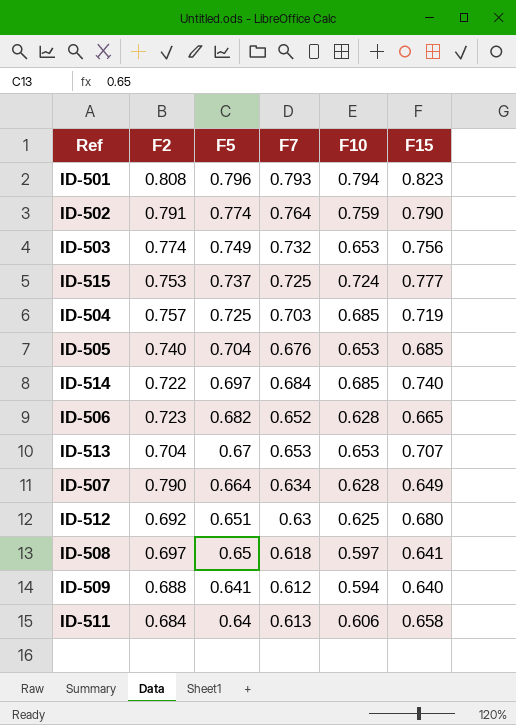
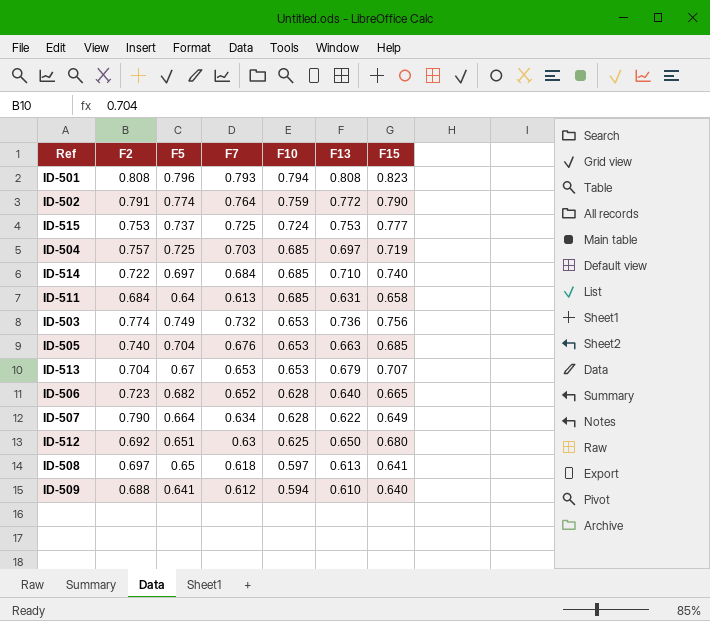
row order: F5 descending -> F10 descending
column F13 | position: none -> 6
ID-511 | F10: 0.606 -> 0.685

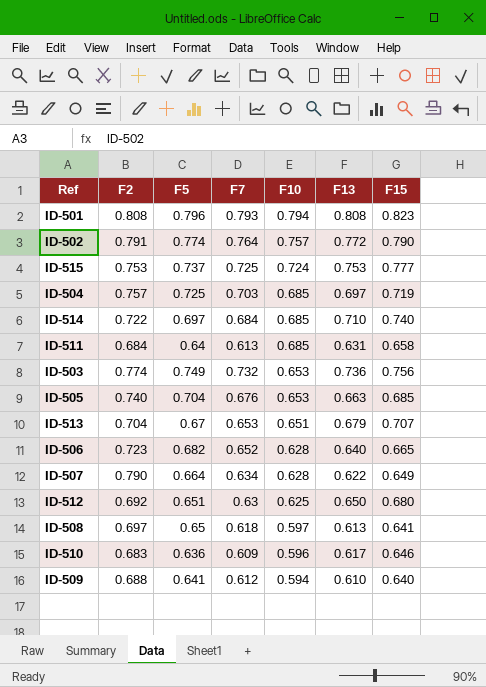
ID-502 | F10: 0.759 -> 0.757
ID-513 | F10: 0.653 -> 0.651
row ID-510: none -> 0.683 | 0.636 | 0.609 | 0.596 | 0.617 | 0.646

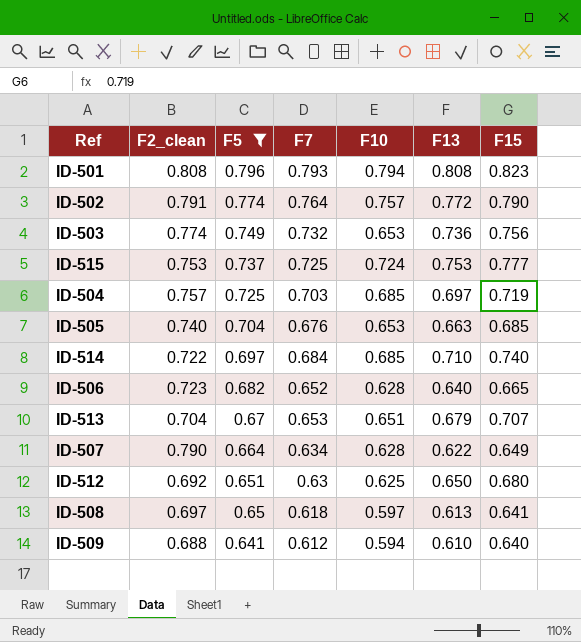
filter: none -> F5 >= 0.641
row order: F10 descending -> F5 descending
column name: F2 -> F2_clean

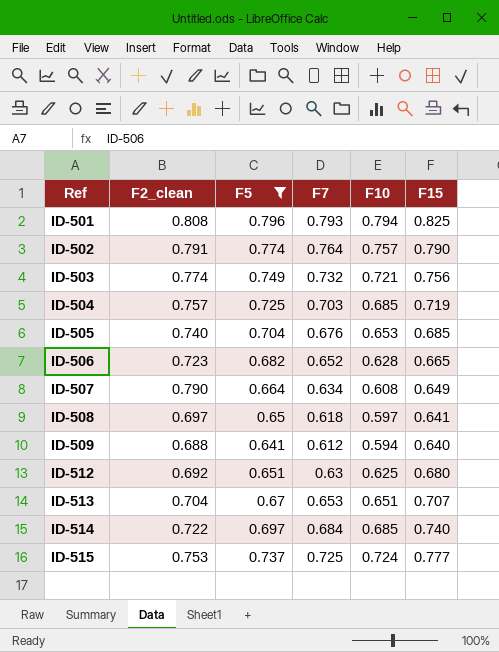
row order: F5 descending -> Ref ascending
column F13 | position: 6 -> none
ID-501 | F15: 0.823 -> 0.825
ID-503 | F10: 0.653 -> 0.721
ID-507 | F10: 0.628 -> 0.608

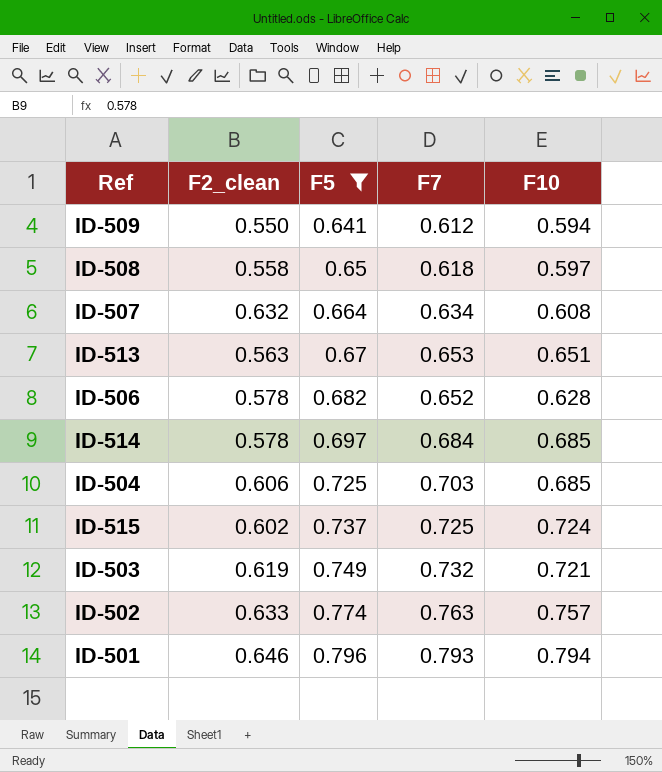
row order: Ref ascending -> F5 ascending
column F15 | position: 6 -> none
row ID-505: 0.740 | 0.704 | 0.676 | 0.653 | 0.685 -> none
row ID-512: 0.692 | 0.651 | 0.63 | 0.625 | 0.680 -> none
ID-509 | F2_clean: 0.688 -> 0.550
ID-508 | F2_clean: 0.697 -> 0.558
ID-507 | F2_clean: 0.790 -> 0.632
ID-513 | F2_clean: 0.704 -> 0.563
ID-506 | F2_clean: 0.723 -> 0.578
ID-514 | F2_clean: 0.722 -> 0.578
ID-504 | F2_clean: 0.757 -> 0.606
ID-515 | F2_clean: 0.753 -> 0.602
ID-503 | F2_clean: 0.774 -> 0.619
ID-502 | F2_clean: 0.791 -> 0.633
ID-502 | F7: 0.764 -> 0.763
ID-501 | F2_clean: 0.808 -> 0.646

